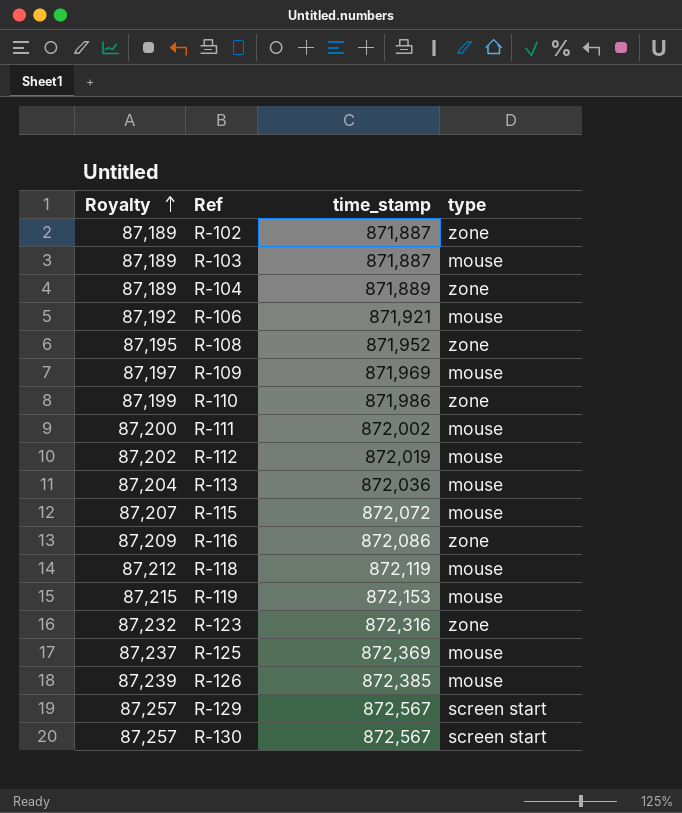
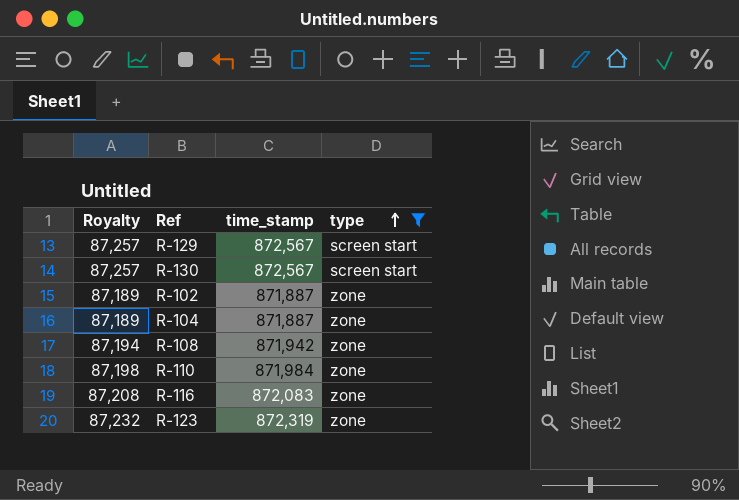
filter: none -> type != mouse
row order: Royalty ascending -> type ascending
R-104 | time_stamp: 871,889 -> 871,887
R-108 | Royalty: 87,195 -> 87,194
R-108 | time_stamp: 871,952 -> 871,942
R-110 | Royalty: 87,199 -> 87,198
R-110 | time_stamp: 871,986 -> 871,984
R-116 | Royalty: 87,209 -> 87,208
R-116 | time_stamp: 872,086 -> 872,083
R-123 | time_stamp: 872,316 -> 872,319

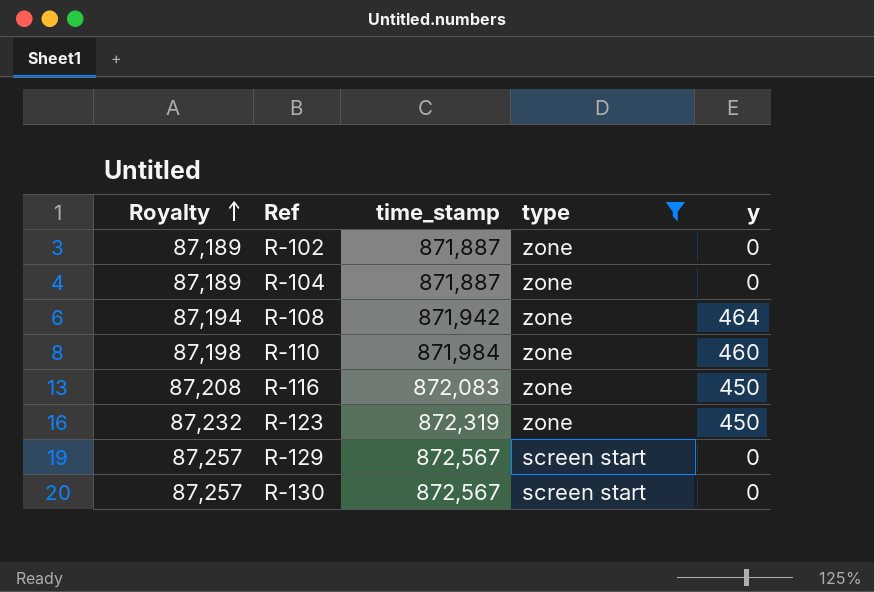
row order: type ascending -> Royalty ascending
column y | position: none -> 5

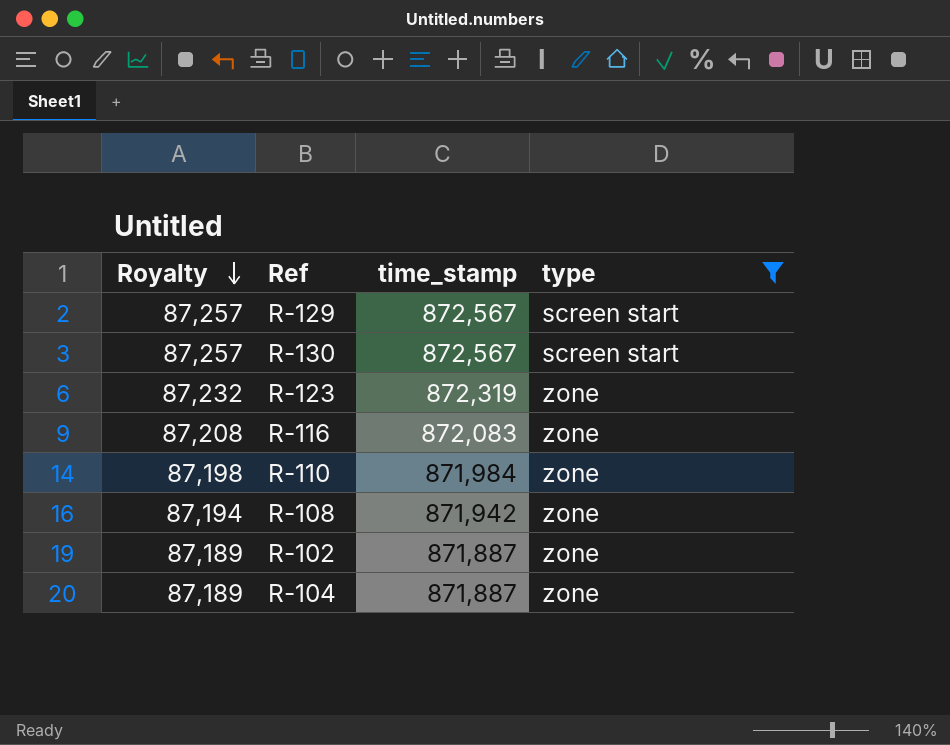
row order: Royalty ascending -> Royalty descending
column y | position: 5 -> none

